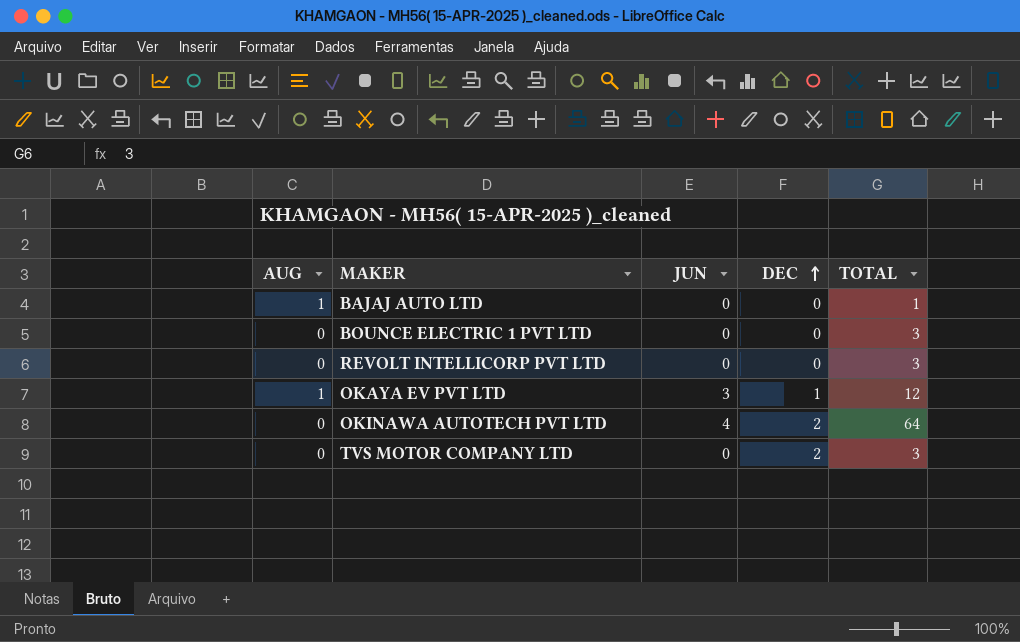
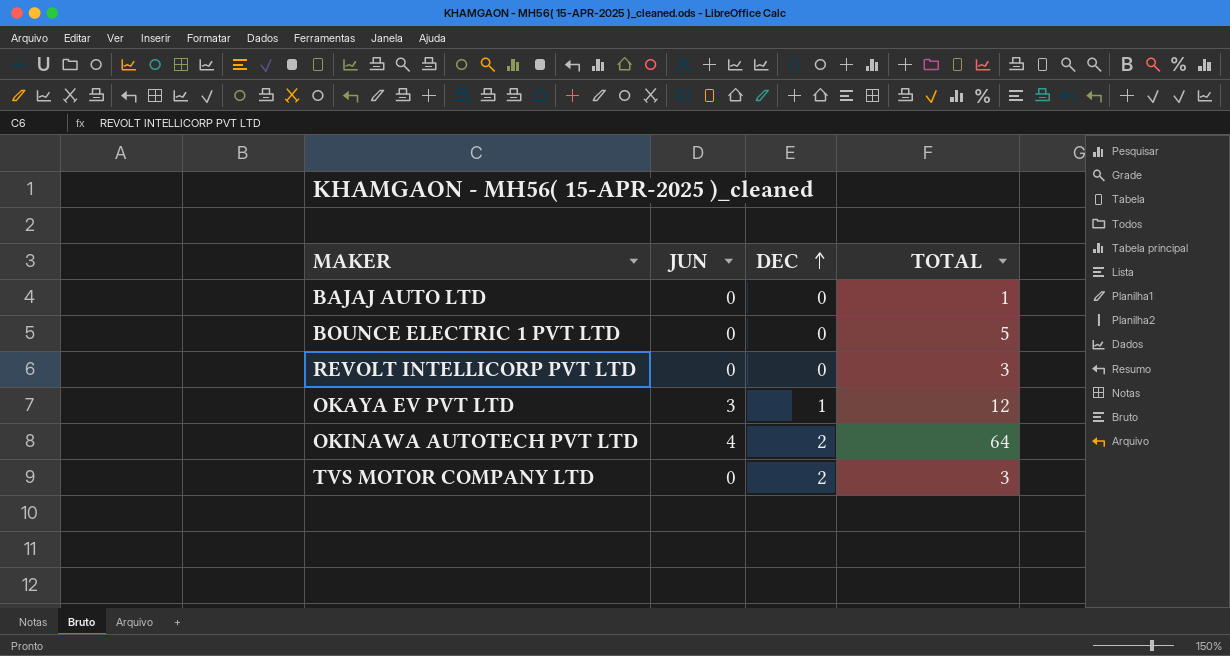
column AUG | position: 1 -> none
BOUNCE ELECTRIC 1 PVT LTD | TOTAL: 3 -> 5

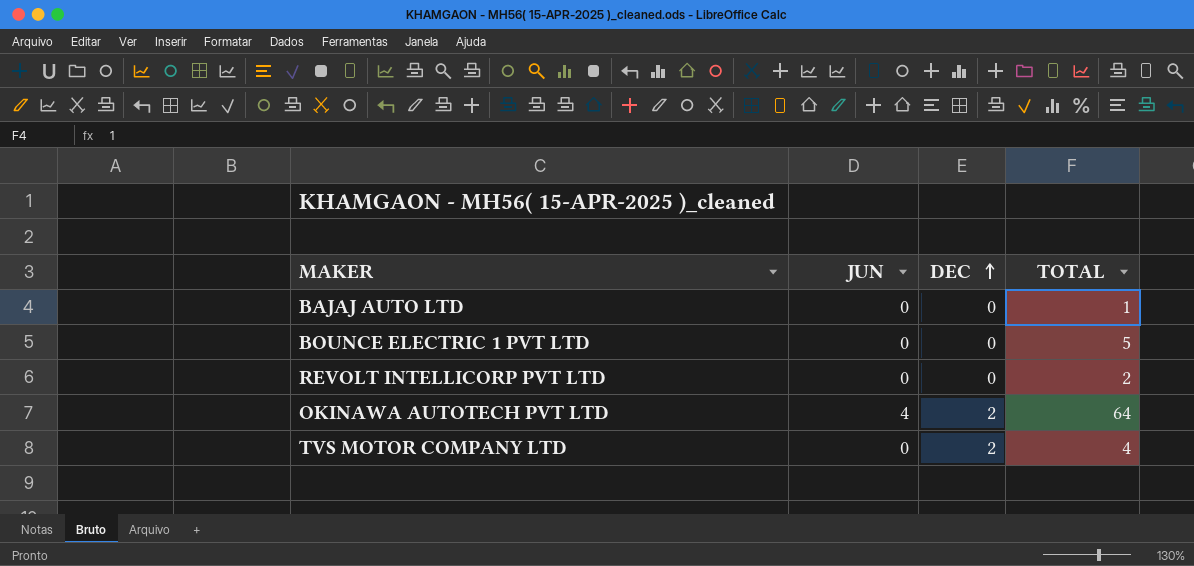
row OKAYA EV PVT LTD: 3 | 1 | 12 -> none
REVOLT INTELLICORP PVT LTD | TOTAL: 3 -> 2
TVS MOTOR COMPANY LTD | TOTAL: 3 -> 4

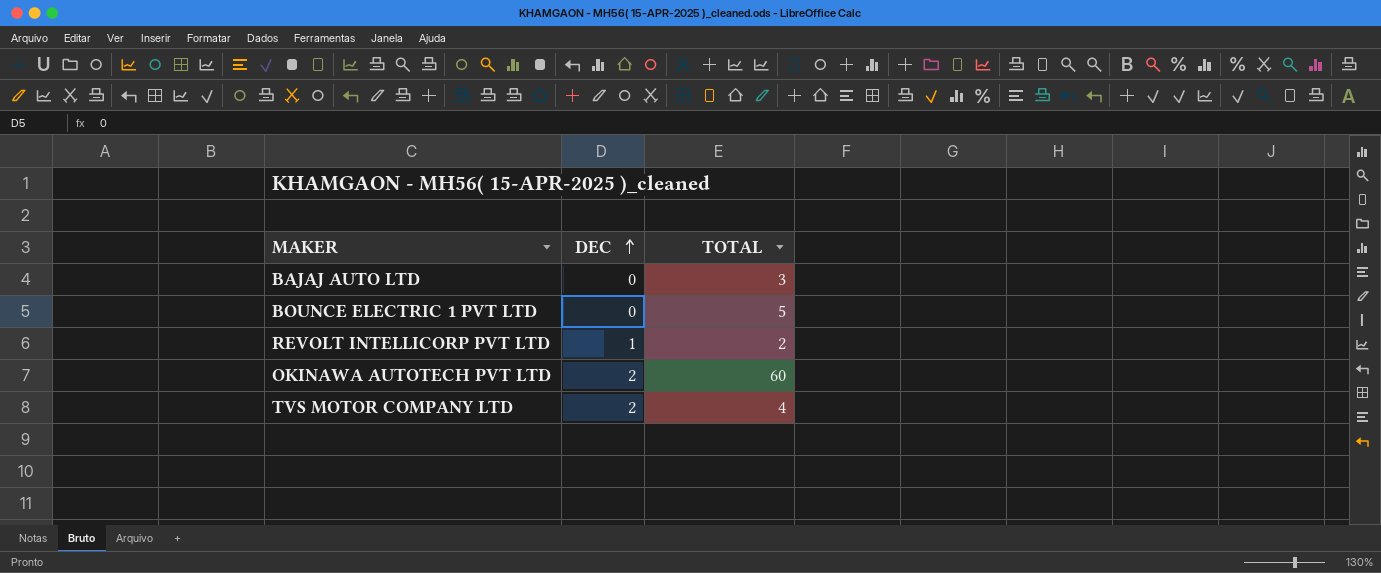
column JUN | position: 2 -> none
BAJAJ AUTO LTD | TOTAL: 1 -> 3
REVOLT INTELLICORP PVT LTD | DEC: 0 -> 1
OKINAWA AUTOTECH PVT LTD | TOTAL: 64 -> 60

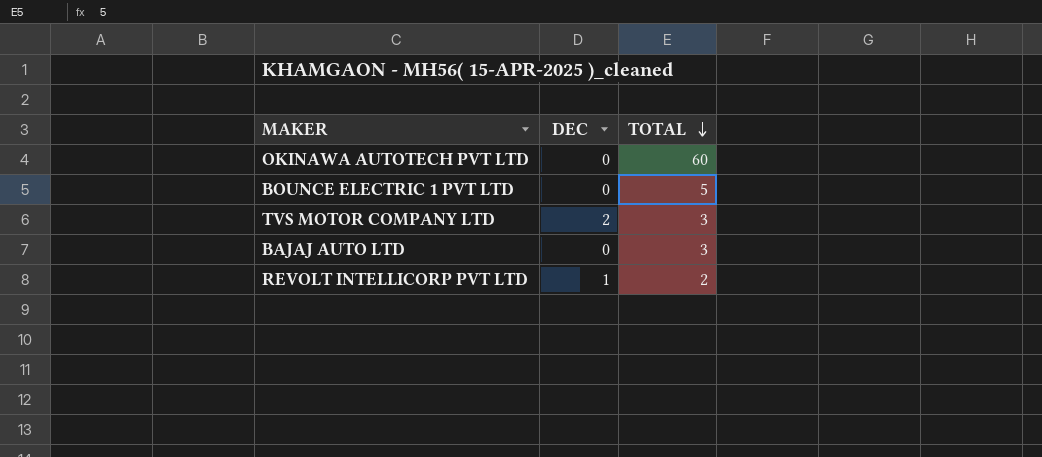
row order: DEC ascending -> TOTAL descending
OKINAWA AUTOTECH PVT LTD | DEC: 2 -> 0
TVS MOTOR COMPANY LTD | TOTAL: 4 -> 3

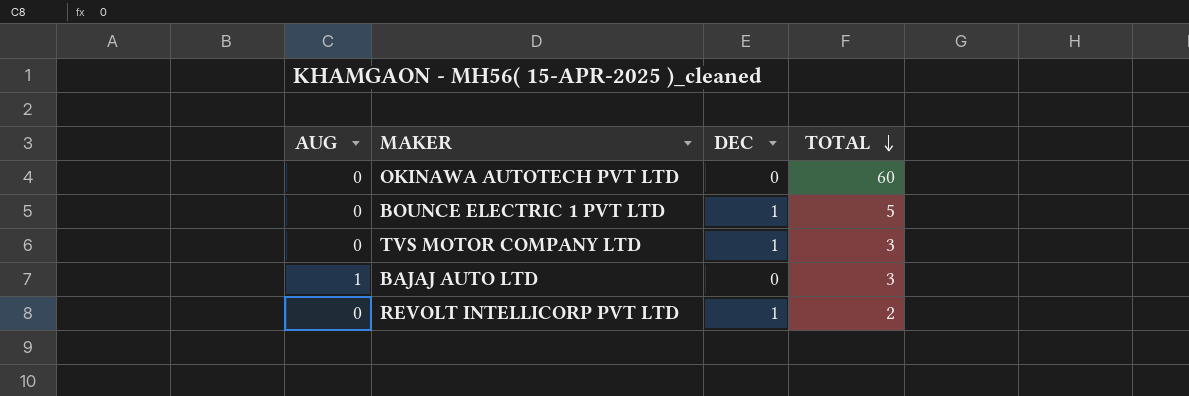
column AUG | position: none -> 1
BOUNCE ELECTRIC 1 PVT LTD | DEC: 0 -> 1
TVS MOTOR COMPANY LTD | DEC: 2 -> 1

